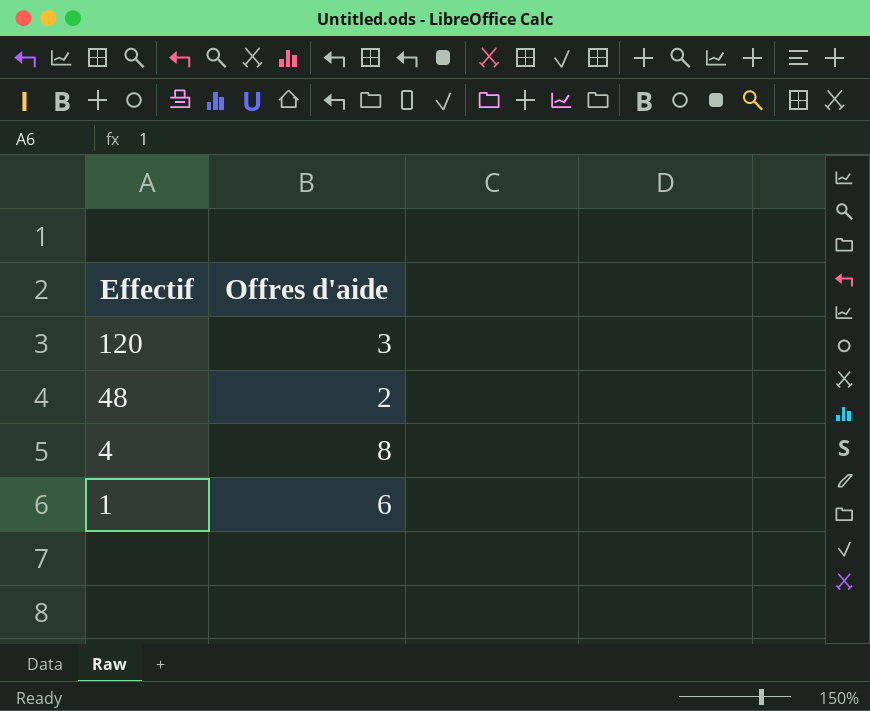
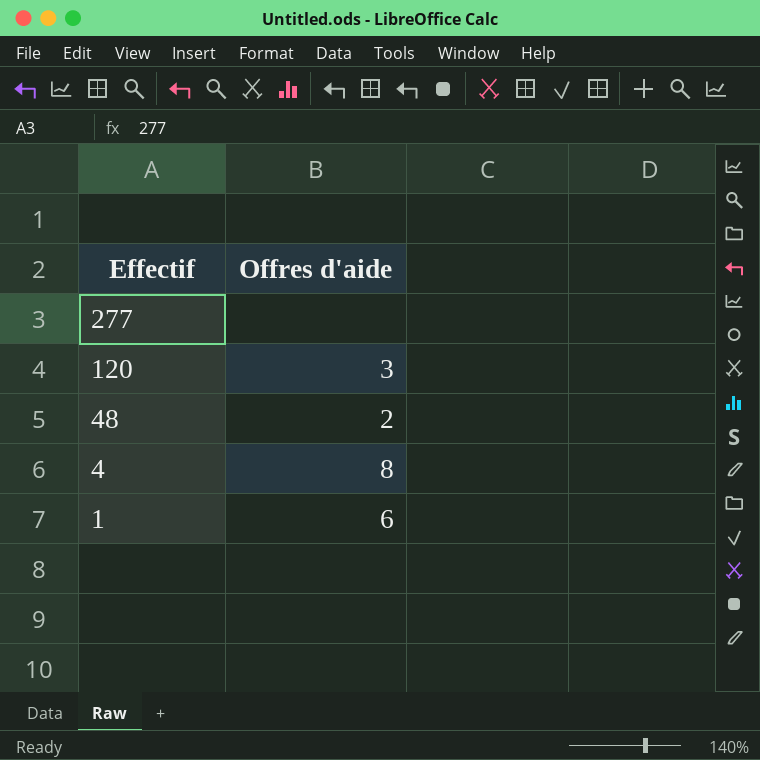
row 277: none -> none

